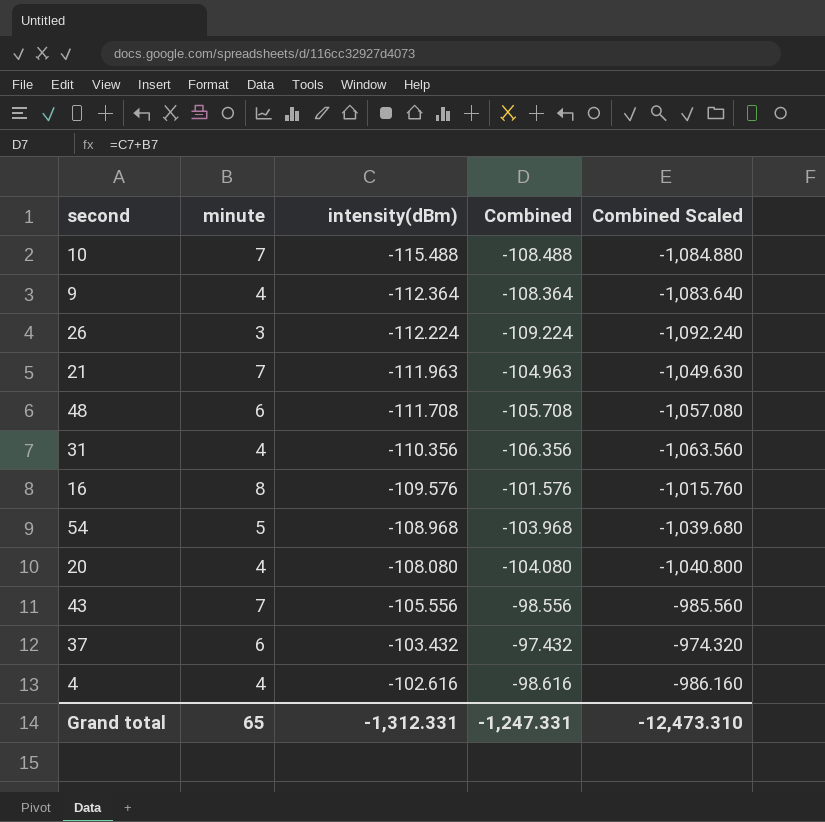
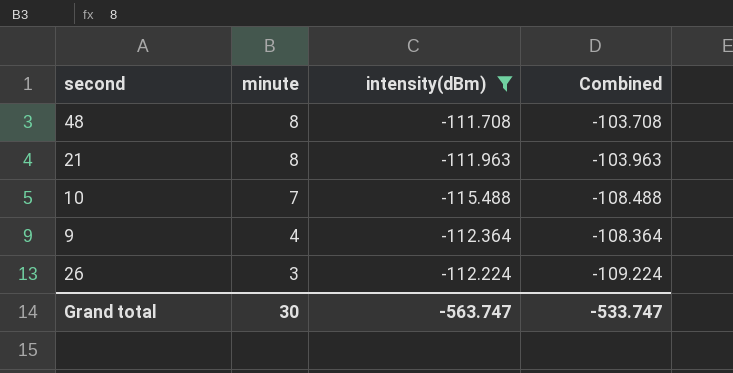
filter: none -> intensity(dBm) <= -111.708
row order: intensity(dBm) ascending -> minute descending
column Combined Scaled | formula: [Combined] * 10 -> none
48 | minute: 6 -> 8
48 | Combined: -105.708 -> -103.708
21 | minute: 7 -> 8
21 | Combined: -104.963 -> -103.963
Grand total | minute: 65 -> 30
Grand total | intensity(dBm): -1,312.331 -> -563.747
Grand total | Combined: -1,247.331 -> -533.747

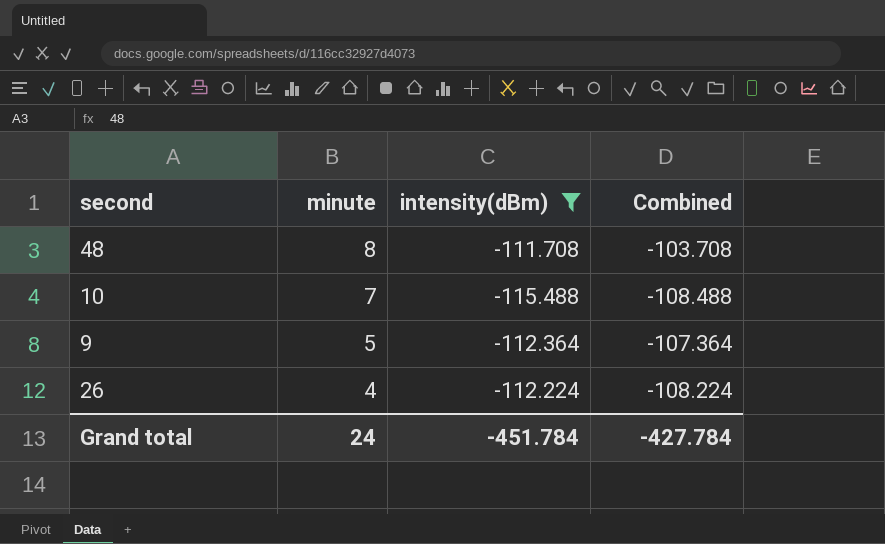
row 21: 8 | -111.963 | -103.963 -> none
9 | minute: 4 -> 5
9 | Combined: -108.364 -> -107.364
26 | minute: 3 -> 4
26 | Combined: -109.224 -> -108.224
Grand total | minute: 30 -> 24
Grand total | intensity(dBm): -563.747 -> -451.784
Grand total | Combined: -533.747 -> -427.784

